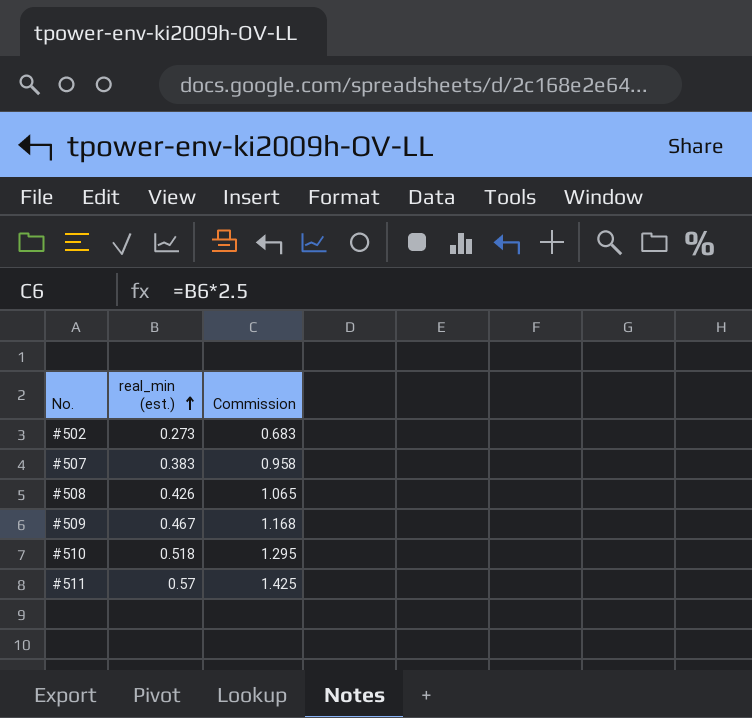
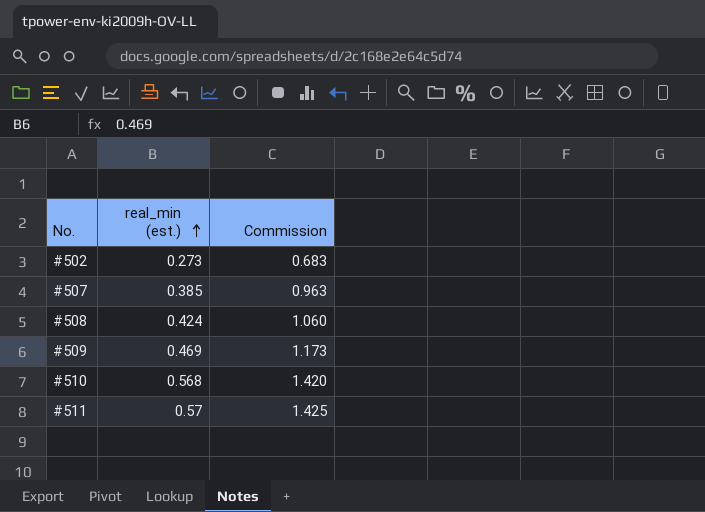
#507 | real_min (est.): 0.383 -> 0.385
#507 | Commission: 0.958 -> 0.963
#508 | real_min (est.): 0.426 -> 0.424
#508 | Commission: 1.065 -> 1.060
#509 | real_min (est.): 0.467 -> 0.469
#509 | Commission: 1.168 -> 1.173
#510 | real_min (est.): 0.518 -> 0.568
#510 | Commission: 1.295 -> 1.420

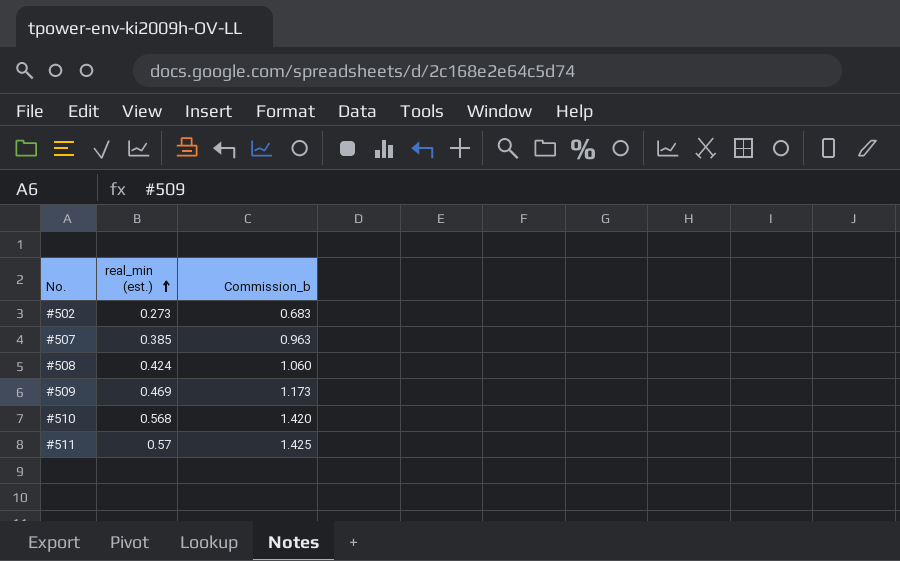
column name: Commission -> Commission_b

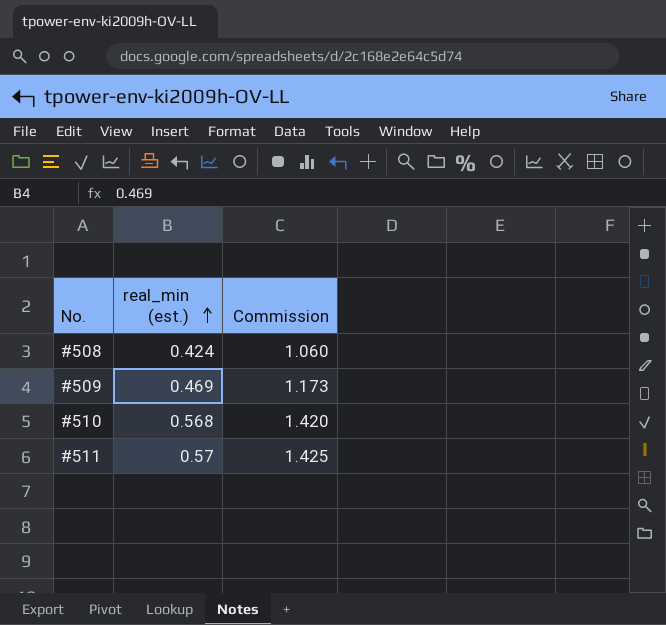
column name: Commission_b -> Commission
row #502: 0.273 | 0.683 -> none
row #507: 0.385 | 0.963 -> none

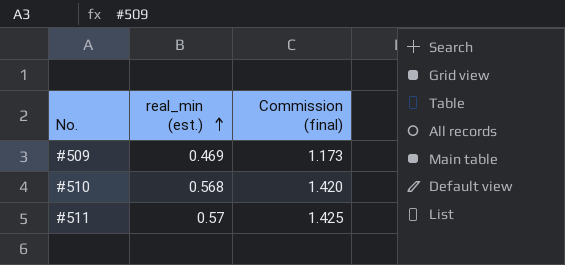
column name: Commission -> Commission (final)
row #508: 0.424 | 1.060 -> none

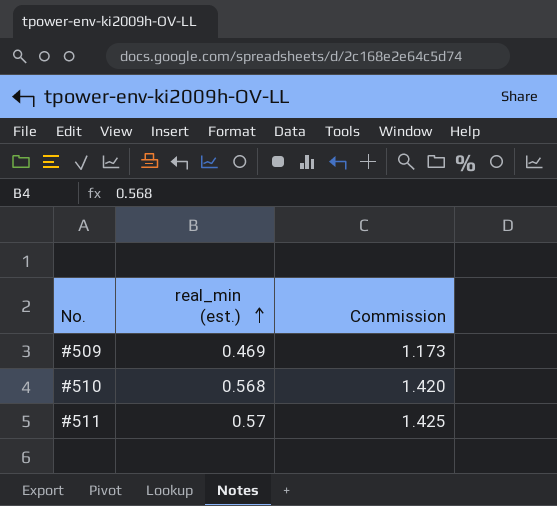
column name: Commission (final) -> Commission

